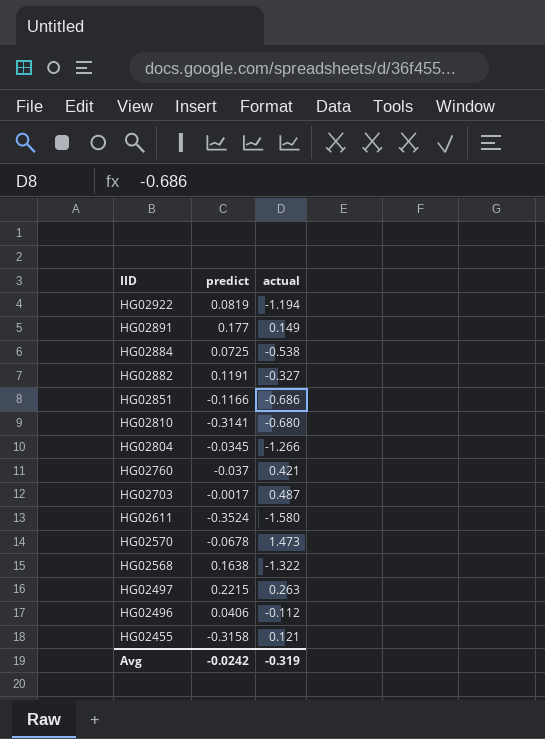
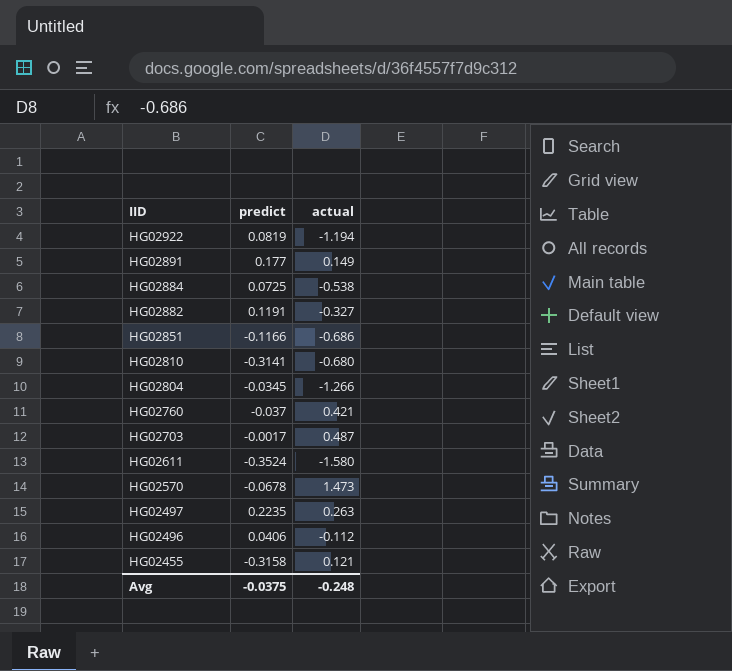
row HG02568: 0.1638 | -1.322 -> none
HG02497 | predict: 0.2215 -> 0.2235
Avg | predict: -0.0242 -> -0.0375
Avg | actual: -0.319 -> -0.248

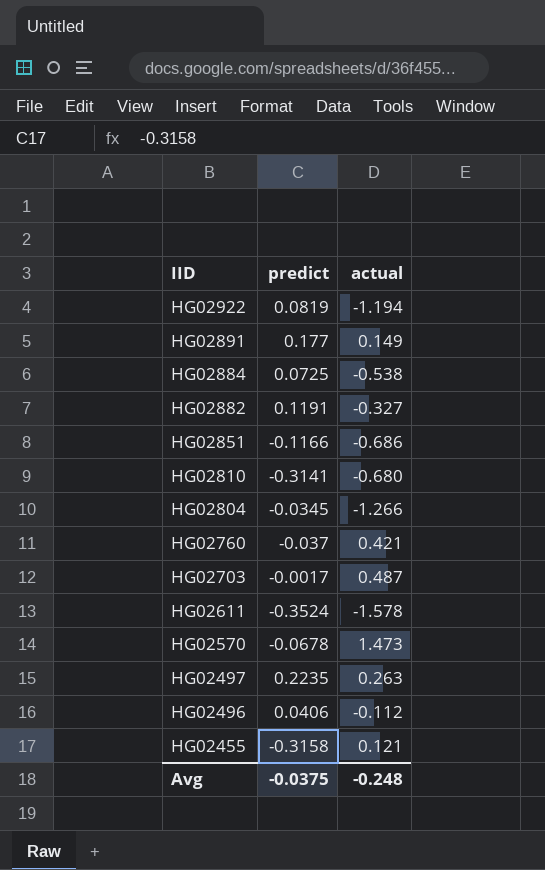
HG02611 | actual: -1.580 -> -1.578

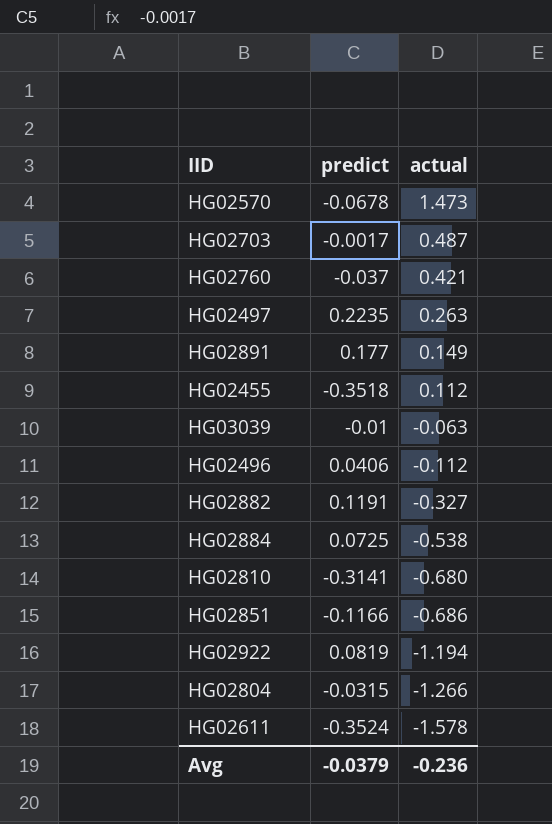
row order: IID descending -> actual descending
HG02455 | predict: -0.3158 -> -0.3518
HG02455 | actual: 0.121 -> 0.112
row HG03039: none -> -0.01 | -0.063
HG02804 | predict: -0.0345 -> -0.0315
Avg | predict: -0.0375 -> -0.0379
Avg | actual: -0.248 -> -0.236

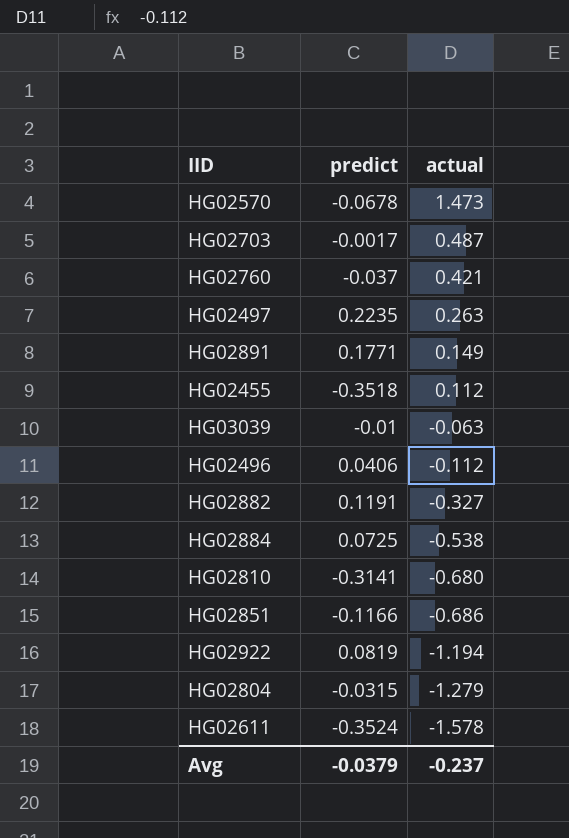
HG02891 | predict: 0.177 -> 0.1771
HG02804 | actual: -1.266 -> -1.279
Avg | actual: -0.236 -> -0.237

